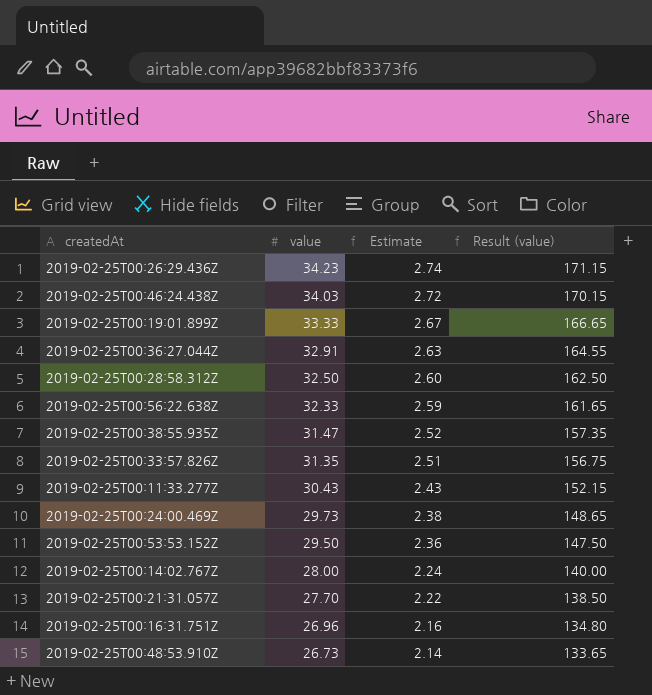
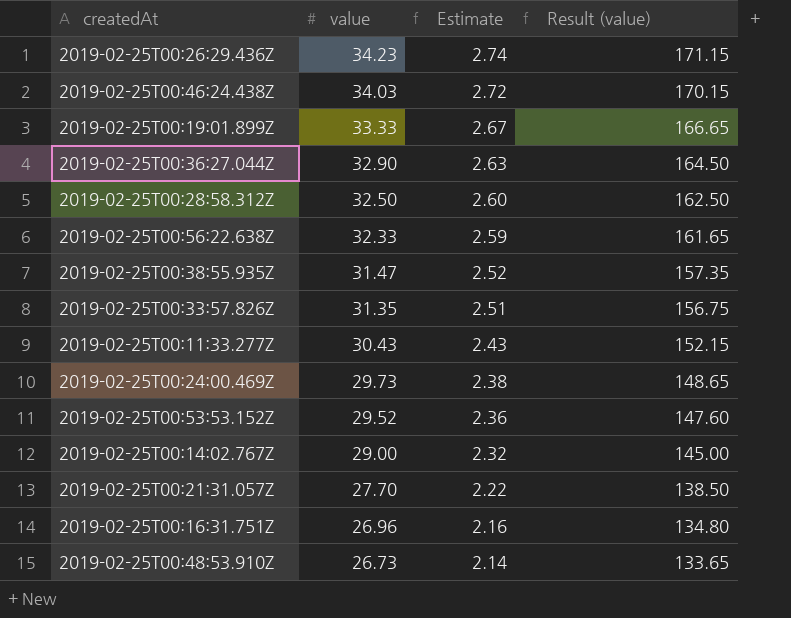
2019-02-25T00:36:27.044Z | value: 32.91 -> 32.90
2019-02-25T00:36:27.044Z | Result (value): 164.55 -> 164.50
2019-02-25T00:53:53.152Z | value: 29.50 -> 29.52
2019-02-25T00:53:53.152Z | Result (value): 147.50 -> 147.60
2019-02-25T00:14:02.767Z | value: 28.00 -> 29.00
2019-02-25T00:14:02.767Z | Estimate: 2.24 -> 2.32
2019-02-25T00:14:02.767Z | Result (value): 140.00 -> 145.00

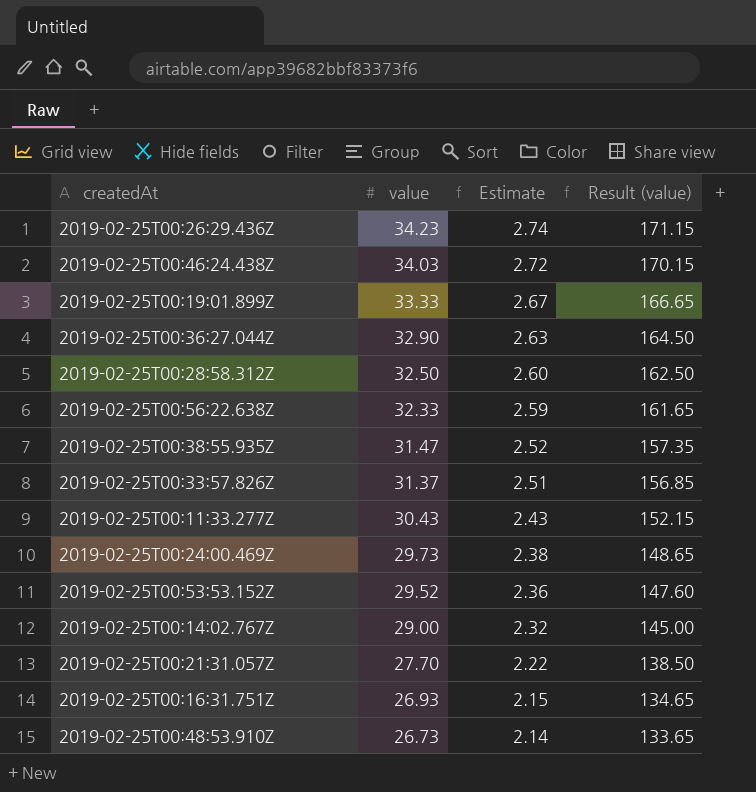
2019-02-25T00:33:57.826Z | value: 31.35 -> 31.37
2019-02-25T00:33:57.826Z | Result (value): 156.75 -> 156.85
2019-02-25T00:16:31.751Z | value: 26.96 -> 26.93
2019-02-25T00:16:31.751Z | Estimate: 2.16 -> 2.15
2019-02-25T00:16:31.751Z | Result (value): 134.80 -> 134.65

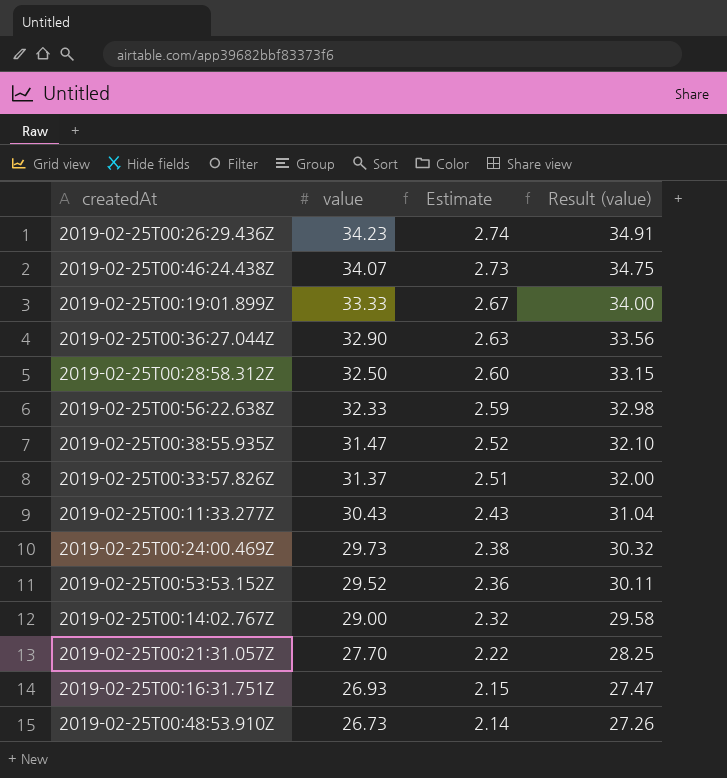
column Result (value) | formula: [value] * 5 -> [value] * 1.02
2019-02-25T00:46:24.438Z | value: 34.03 -> 34.07
2019-02-25T00:46:24.438Z | Estimate: 2.72 -> 2.73

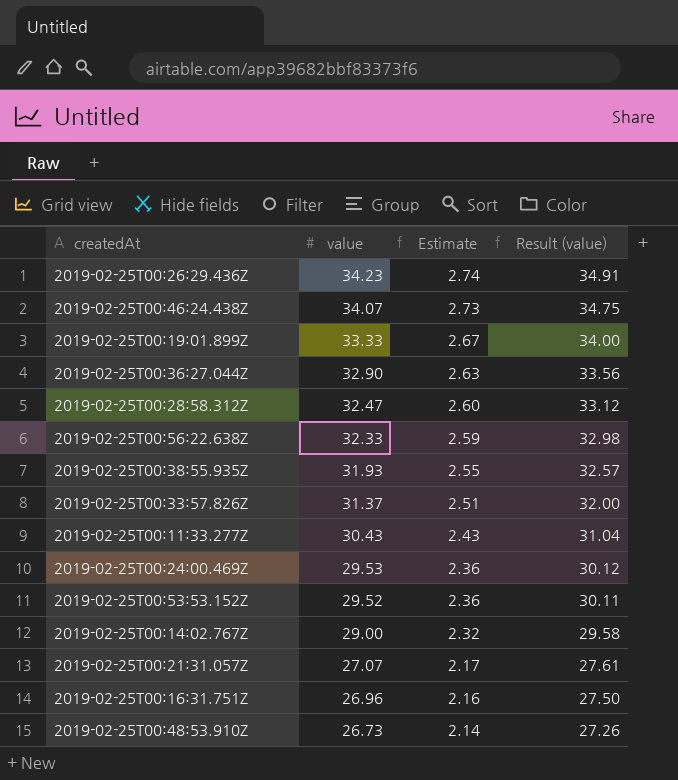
2019-02-25T00:28:58.312Z | value: 32.50 -> 32.47
2019-02-25T00:28:58.312Z | Result (value): 33.15 -> 33.12
2019-02-25T00:38:55.935Z | value: 31.47 -> 31.93
2019-02-25T00:38:55.935Z | Estimate: 2.52 -> 2.55
2019-02-25T00:38:55.935Z | Result (value): 32.10 -> 32.57
2019-02-25T00:24:00.469Z | value: 29.73 -> 29.53
2019-02-25T00:24:00.469Z | Estimate: 2.38 -> 2.36
2019-02-25T00:24:00.469Z | Result (value): 30.32 -> 30.12
2019-02-25T00:21:31.057Z | value: 27.70 -> 27.07
2019-02-25T00:21:31.057Z | Estimate: 2.22 -> 2.17
2019-02-25T00:21:31.057Z | Result (value): 28.25 -> 27.61
2019-02-25T00:16:31.751Z | value: 26.93 -> 26.96
2019-02-25T00:16:31.751Z | Estimate: 2.15 -> 2.16
2019-02-25T00:16:31.751Z | Result (value): 27.47 -> 27.50

